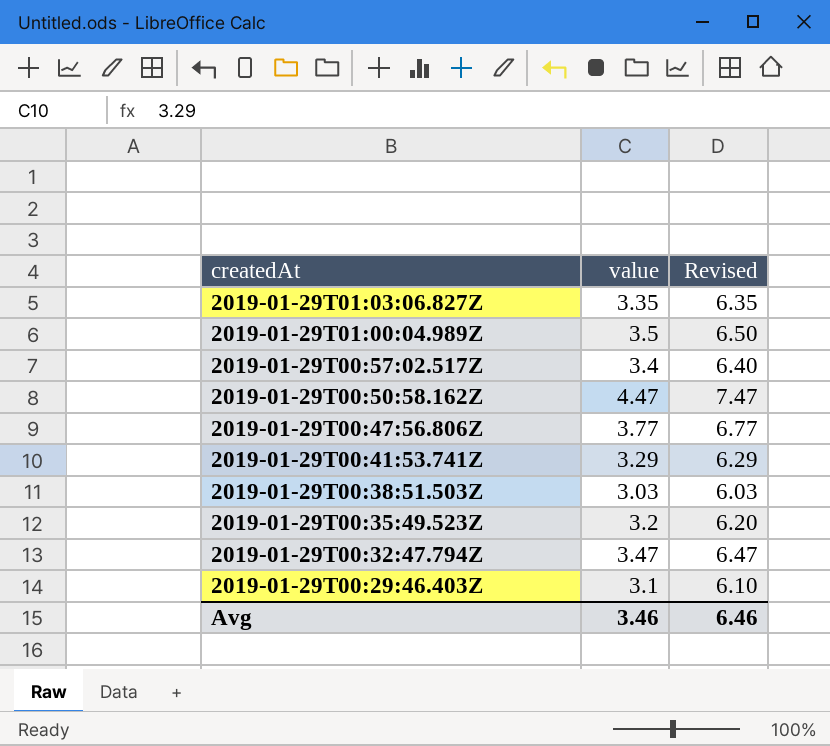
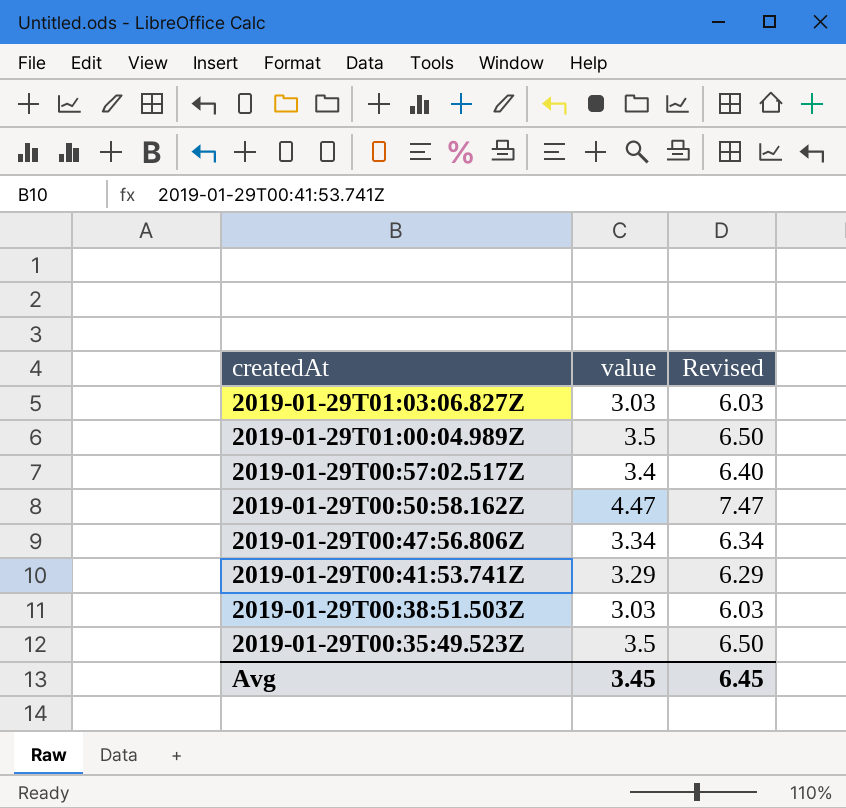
row 2019-01-29T00:32:47.794Z: 3.47 | 6.47 -> none
row 2019-01-29T00:29:46.403Z: 3.1 | 6.10 -> none
2019-01-29T01:03:06.827Z | value: 3.35 -> 3.03
2019-01-29T01:03:06.827Z | Revised: 6.35 -> 6.03
2019-01-29T00:47:56.806Z | value: 3.77 -> 3.34
2019-01-29T00:47:56.806Z | Revised: 6.77 -> 6.34
2019-01-29T00:35:49.523Z | value: 3.2 -> 3.5
2019-01-29T00:35:49.523Z | Revised: 6.20 -> 6.50
Avg | value: 3.46 -> 3.45
Avg | Revised: 6.46 -> 6.45

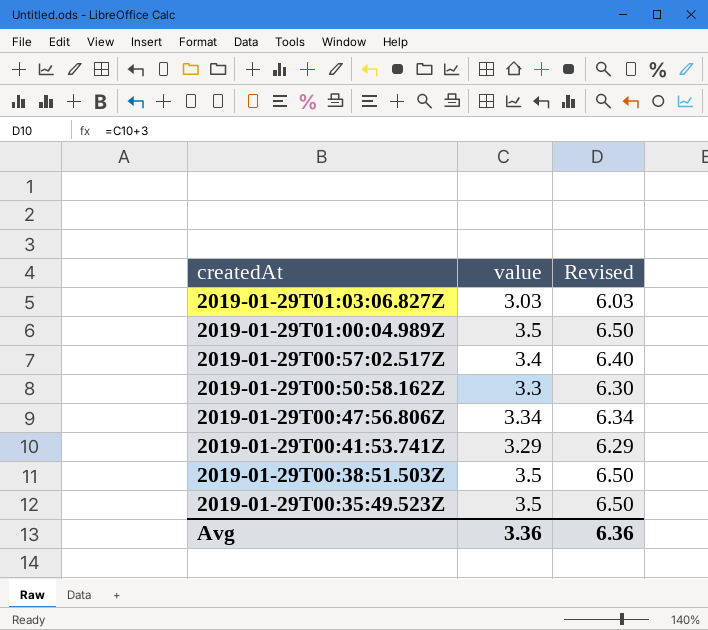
2019-01-29T00:50:58.162Z | value: 4.47 -> 3.3
2019-01-29T00:50:58.162Z | Revised: 7.47 -> 6.30
2019-01-29T00:38:51.503Z | value: 3.03 -> 3.5
2019-01-29T00:38:51.503Z | Revised: 6.03 -> 6.50
Avg | value: 3.45 -> 3.36
Avg | Revised: 6.45 -> 6.36

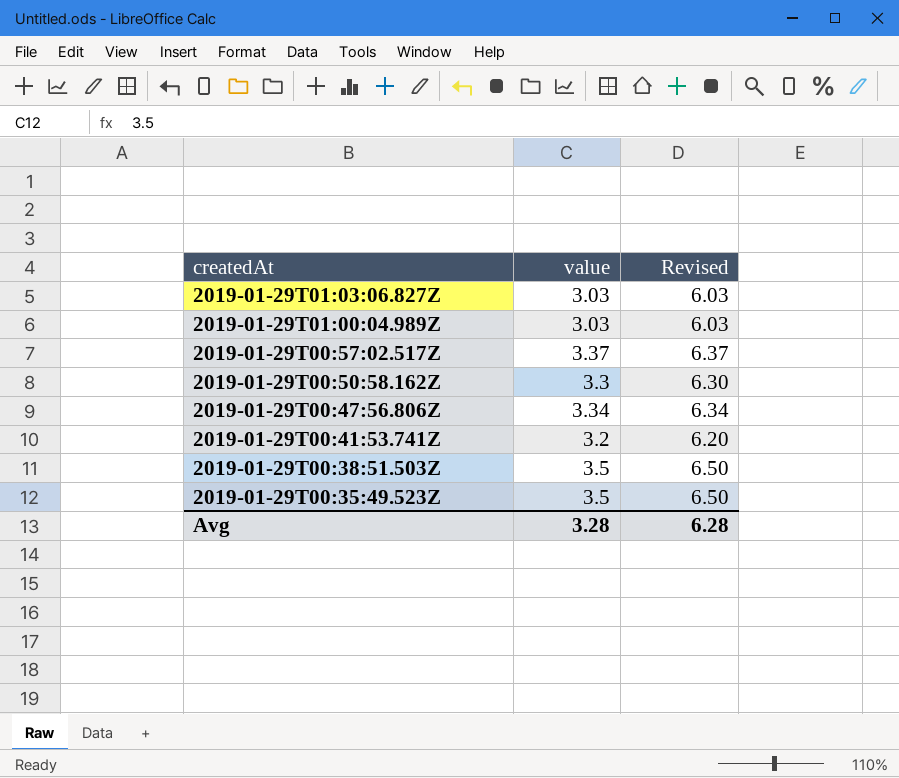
2019-01-29T01:00:04.989Z | value: 3.5 -> 3.03
2019-01-29T01:00:04.989Z | Revised: 6.50 -> 6.03
2019-01-29T00:57:02.517Z | value: 3.4 -> 3.37
2019-01-29T00:57:02.517Z | Revised: 6.40 -> 6.37
2019-01-29T00:41:53.741Z | value: 3.29 -> 3.2
2019-01-29T00:41:53.741Z | Revised: 6.29 -> 6.20
Avg | value: 3.36 -> 3.28
Avg | Revised: 6.36 -> 6.28

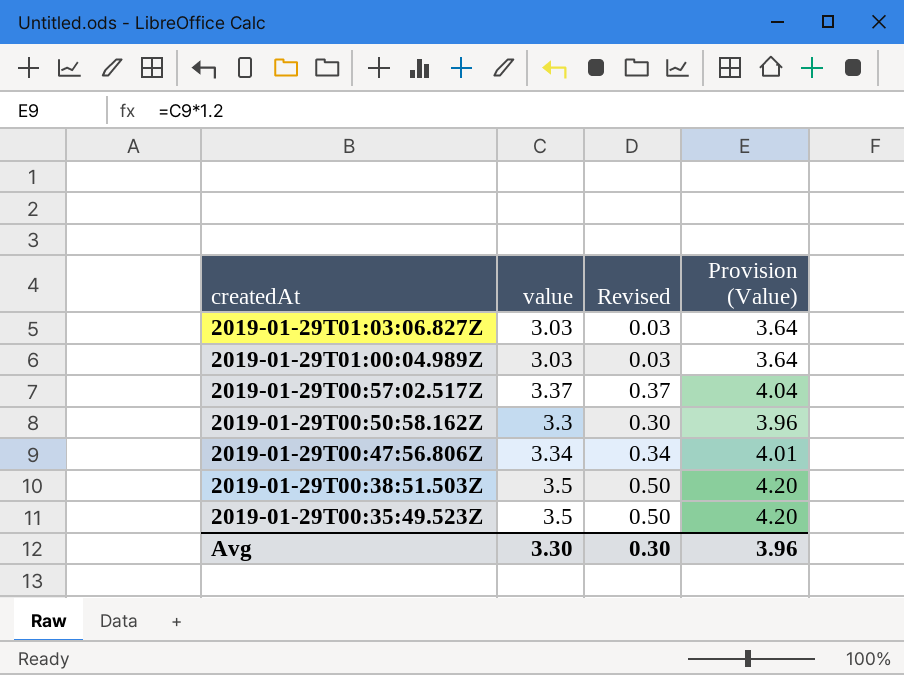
column Revised | formula: [value] + 3 -> [value] - 3
column Provision (Value) | formula: none -> [value] * 1.2
row 2019-01-29T00:41:53.741Z: 3.2 | 6.20 -> none
Avg | value: 3.28 -> 3.30
Avg | Revised: 6.28 -> 0.30

